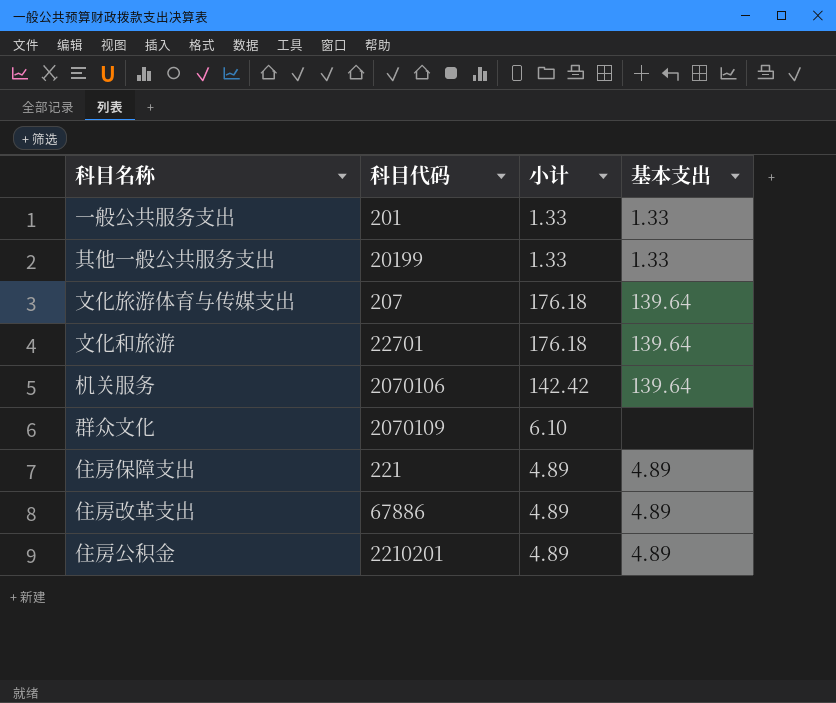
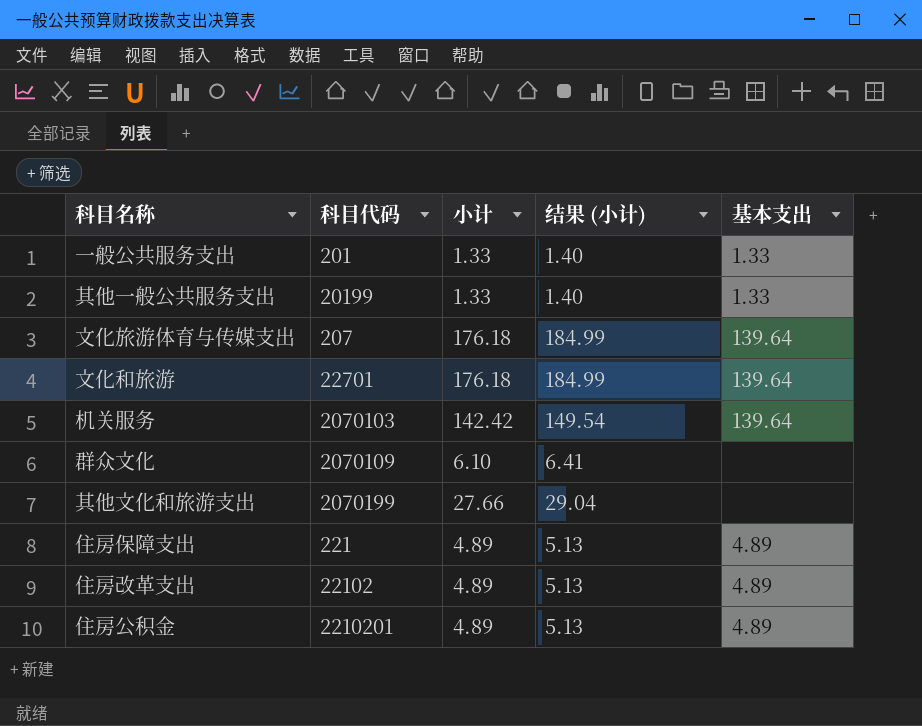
column 结果 (小计) | formula: none -> [小计] * 1.05
机关服务 | 科目代码: 2070106 -> 2070103
row 其他文化和旅游支出: none -> 2070199 | 27.66 | 29.04 | none
住房改革支出 | 科目代码: 67886 -> 22102

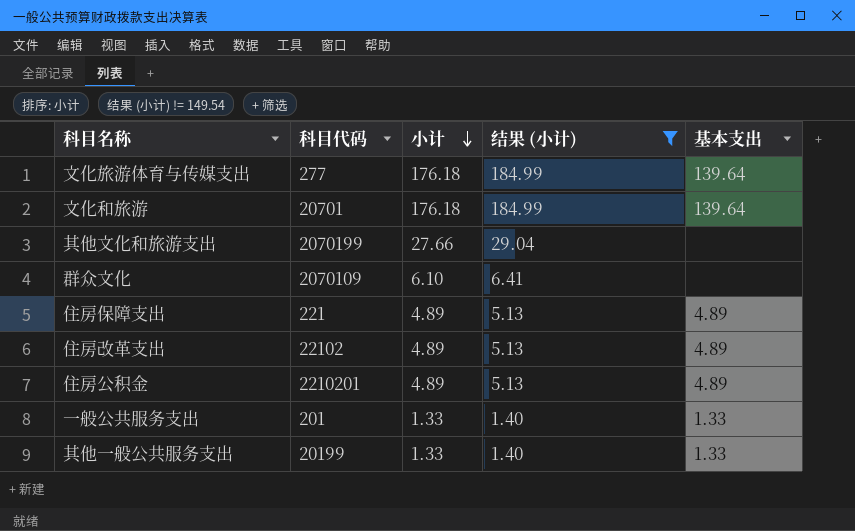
filter: none -> 结果 (小计) != 149.54
row order: none -> 小计 descending
文化旅游体育与传媒支出 | 科目代码: 207 -> 277
文化和旅游 | 科目代码: 22701 -> 20701

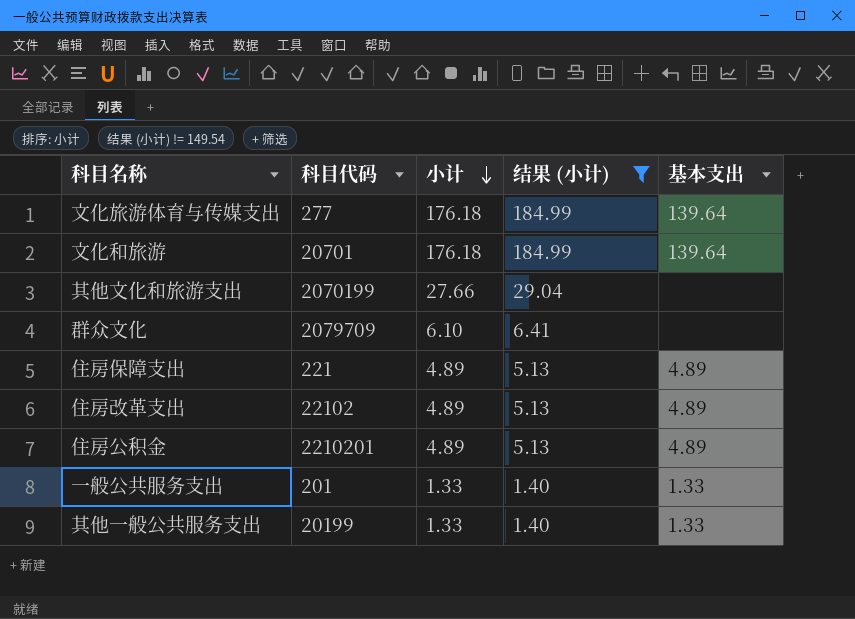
群众文化 | 科目代码: 2070109 -> 2079709

